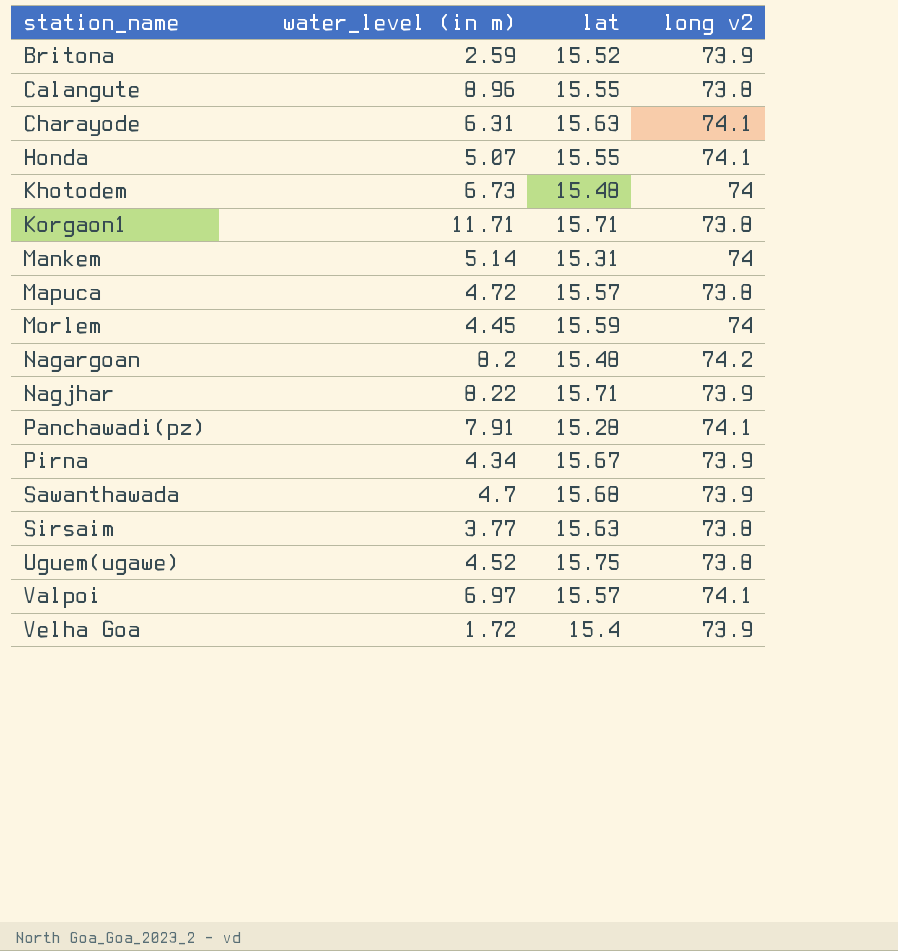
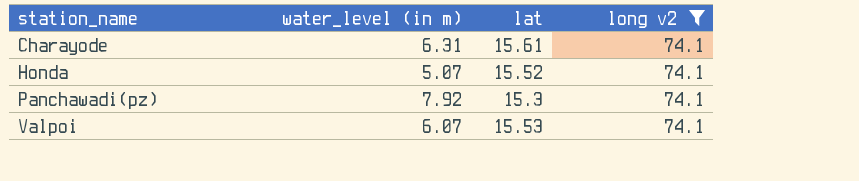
filter: none -> long v2 = 74.1
Charayode | lat: 15.63 -> 15.61
Honda | lat: 15.55 -> 15.52
Panchawadi(pz) | water_level (in m): 7.91 -> 7.92
Panchawadi(pz) | lat: 15.28 -> 15.3
Valpoi | water_level (in m): 6.97 -> 6.07
Valpoi | lat: 15.57 -> 15.53

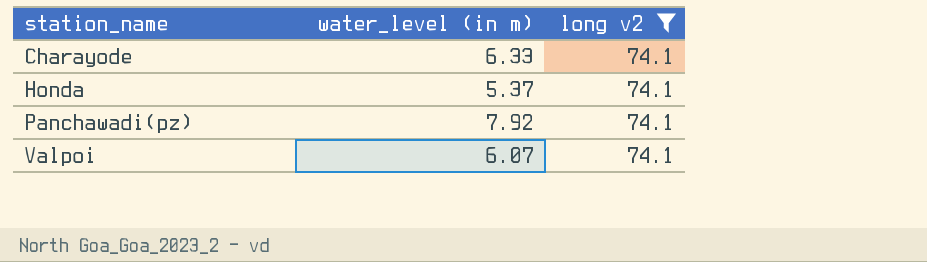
column lat | position: 3 -> none
Charayode | water_level (in m): 6.31 -> 6.33
Honda | water_level (in m): 5.07 -> 5.37

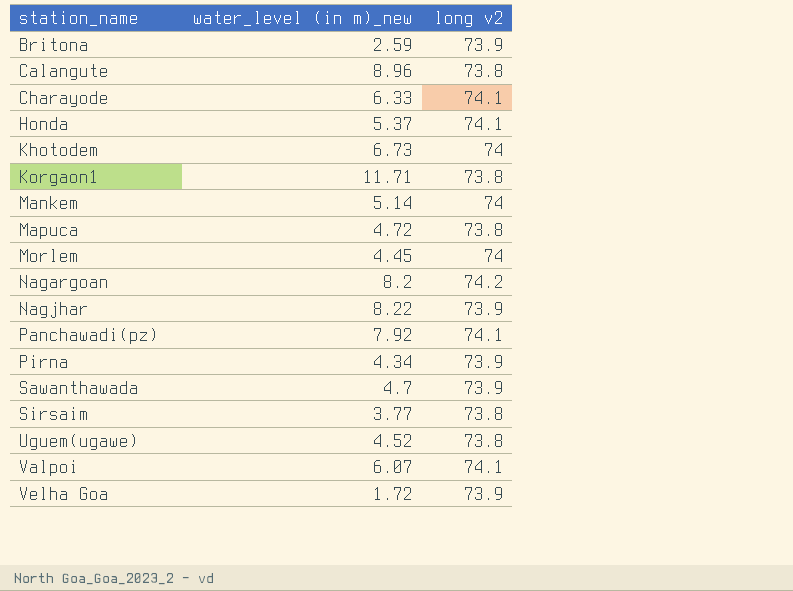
filter: long v2 = 74.1 -> none
column name: water_level (in m) -> water_level (in m)_new

